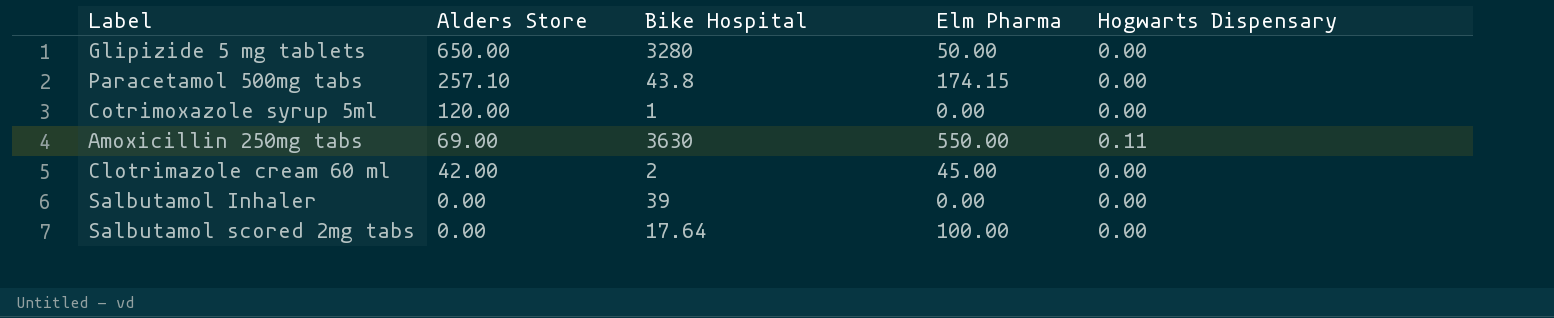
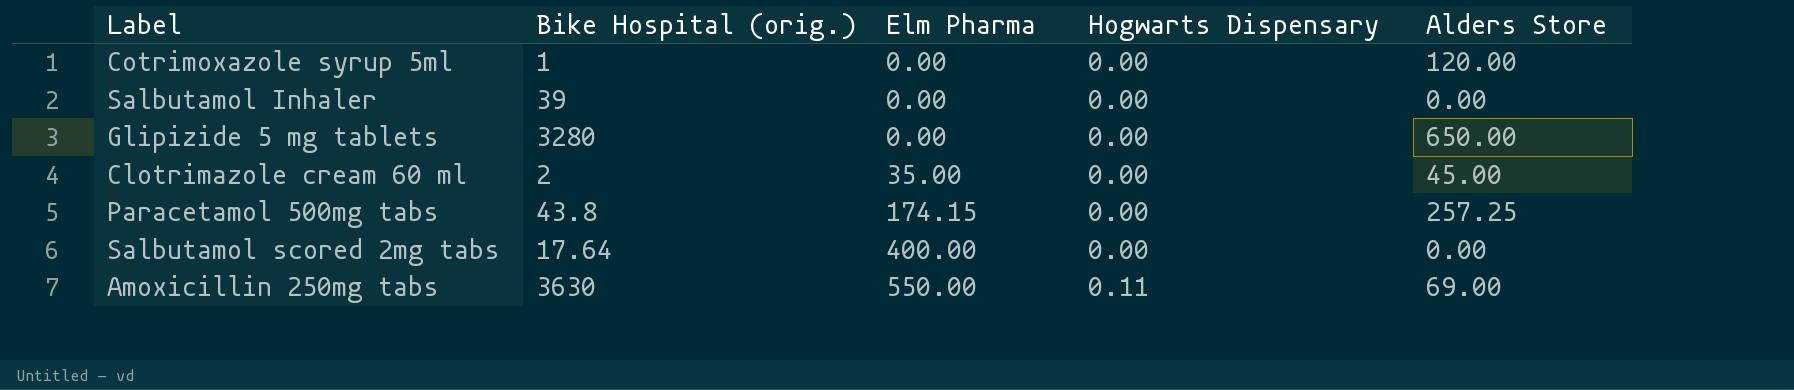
row order: Alders Store descending -> Elm Pharma ascending
column name: Bike Hospital -> Bike Hospital (orig.)
column Alders Store | position: 2 -> 5
Glipizide 5 mg tablets | Elm Pharma: 50.00 -> 0.00
Clotrimazole cream 60 ml | Elm Pharma: 45.00 -> 35.00
Clotrimazole cream 60 ml | Alders Store: 42.00 -> 45.00
Paracetamol 500mg tabs | Alders Store: 257.10 -> 257.25
Salbutamol scored 2mg tabs | Elm Pharma: 100.00 -> 400.00

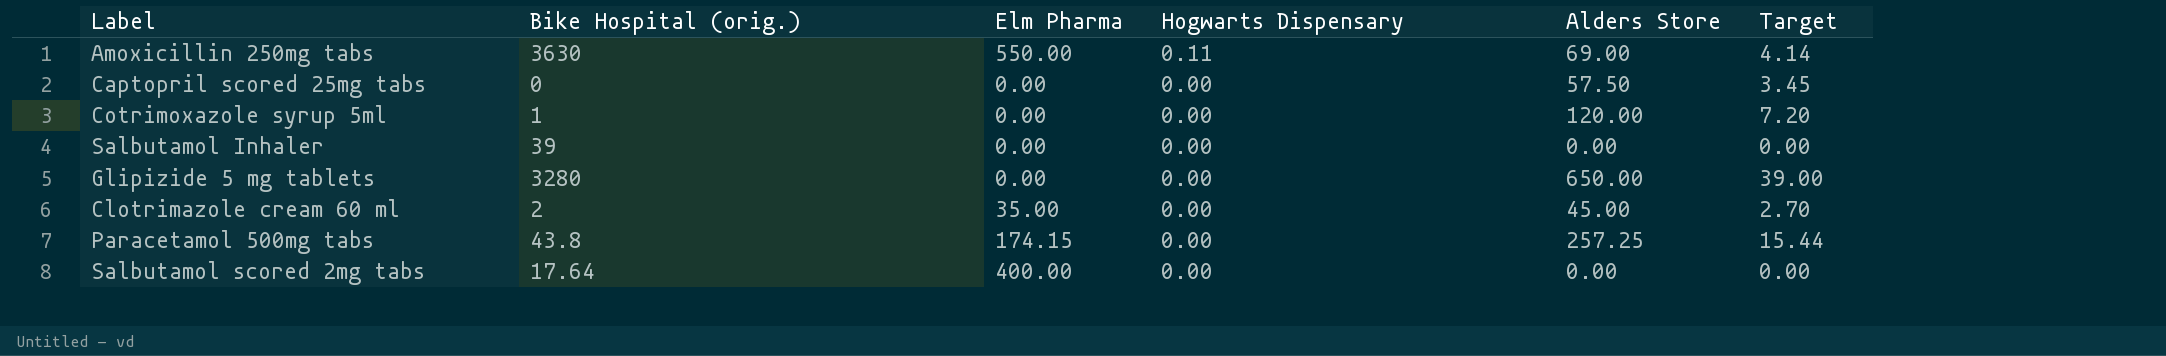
row order: Elm Pharma ascending -> Hogwarts Dispensary descending
column Target | formula: none -> [Alders Store] * 0.06
row Captopril scored 25mg tabs: none -> 0 | 0.00 | 0.00 | 57.50 | 3.45

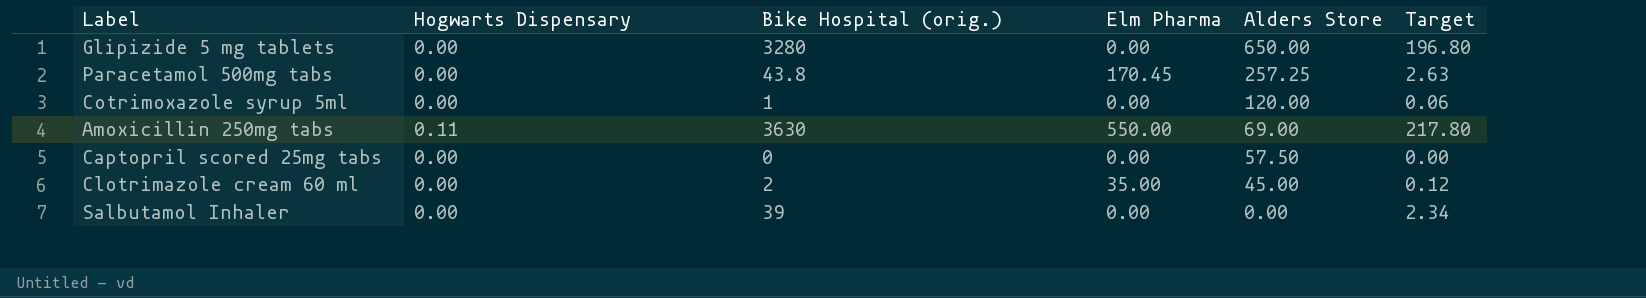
row order: Hogwarts Dispensary descending -> Alders Store descending
column Hogwarts Dispensary | position: 4 -> 2
column Target | formula: [Alders Store] * 0.06 -> [Bike Hospital (orig.)] * 0.06
row Salbutamol scored 2mg tabs: 17.64 | 400.00 | 0.00 | 0.00 | 0.00 -> none
Paracetamol 500mg tabs | Elm Pharma: 174.15 -> 170.45

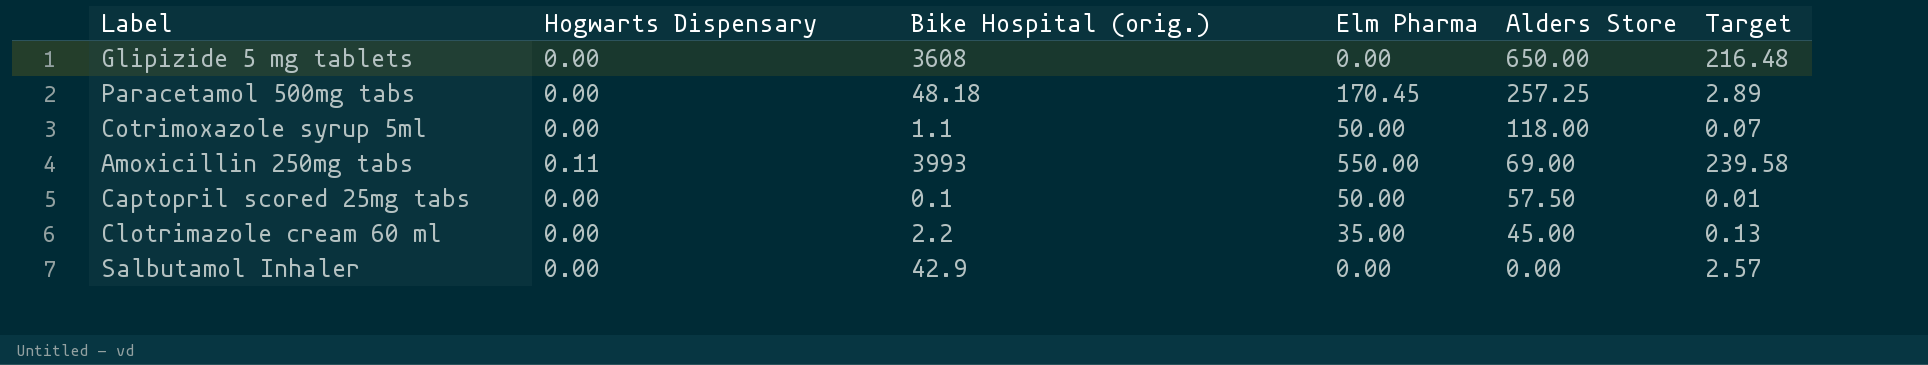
Glipizide 5 mg tablets | Bike Hospital (orig.): 3280 -> 3608
Glipizide 5 mg tablets | Target: 196.80 -> 216.48
Paracetamol 500mg tabs | Bike Hospital (orig.): 43.8 -> 48.18
Paracetamol 500mg tabs | Target: 2.63 -> 2.89
Cotrimoxazole syrup 5ml | Bike Hospital (orig.): 1 -> 1.1
Cotrimoxazole syrup 5ml | Elm Pharma: 0.00 -> 50.00
Cotrimoxazole syrup 5ml | Alders Store: 120.00 -> 118.00
Cotrimoxazole syrup 5ml | Target: 0.06 -> 0.07
Amoxicillin 250mg tabs | Bike Hospital (orig.): 3630 -> 3993
Amoxicillin 250mg tabs | Target: 217.80 -> 239.58
Captopril scored 25mg tabs | Bike Hospital (orig.): 0 -> 0.1
Captopril scored 25mg tabs | Elm Pharma: 0.00 -> 50.00
Captopril scored 25mg tabs | Target: 0.00 -> 0.01
Clotrimazole cream 60 ml | Bike Hospital (orig.): 2 -> 2.2
Clotrimazole cream 60 ml | Target: 0.12 -> 0.13
Salbutamol Inhaler | Bike Hospital (orig.): 39 -> 42.9
Salbutamol Inhaler | Target: 2.34 -> 2.57

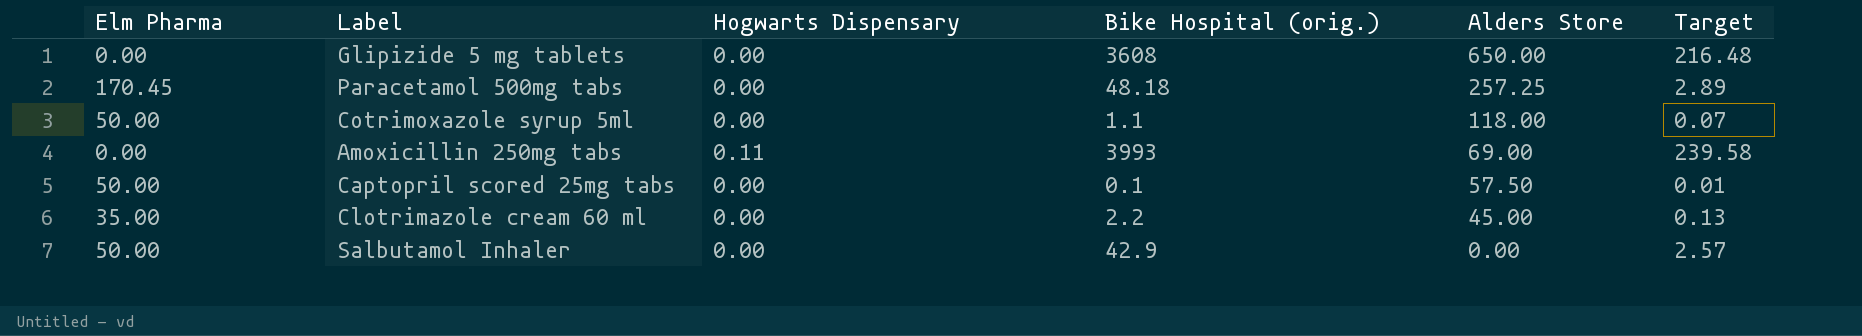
column Elm Pharma | position: 4 -> 1
Amoxicillin 250mg tabs | Elm Pharma: 550.00 -> 0.00
Salbutamol Inhaler | Elm Pharma: 0.00 -> 50.00

